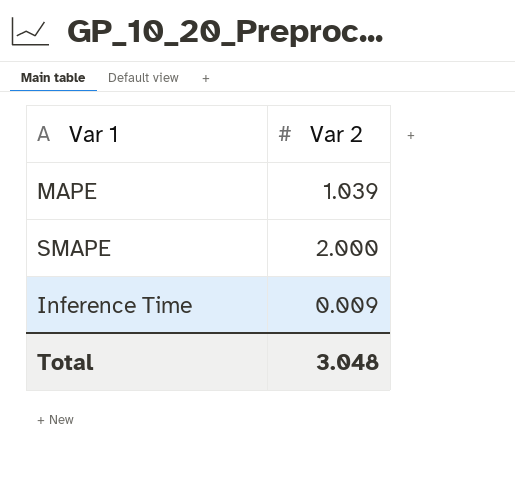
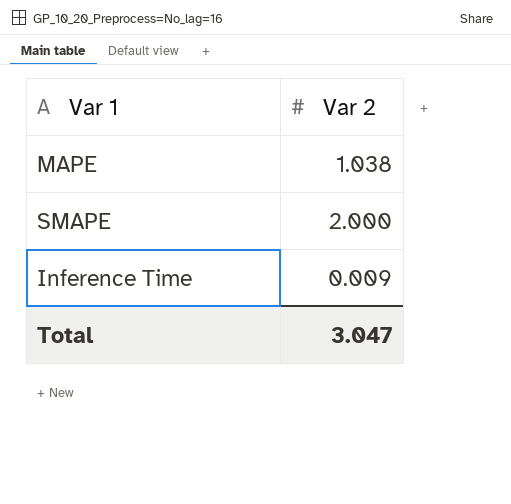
MAPE | Var 2: 1.039 -> 1.038
Total | Var 2: 3.048 -> 3.047

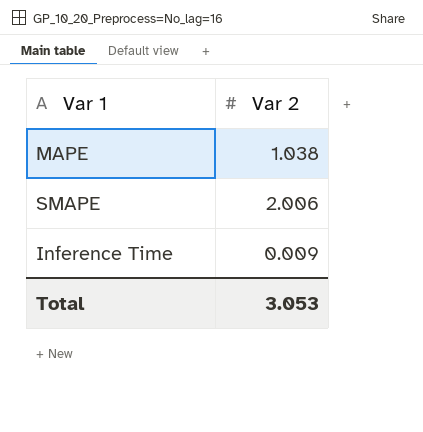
SMAPE | Var 2: 2.000 -> 2.006
Total | Var 2: 3.047 -> 3.053

